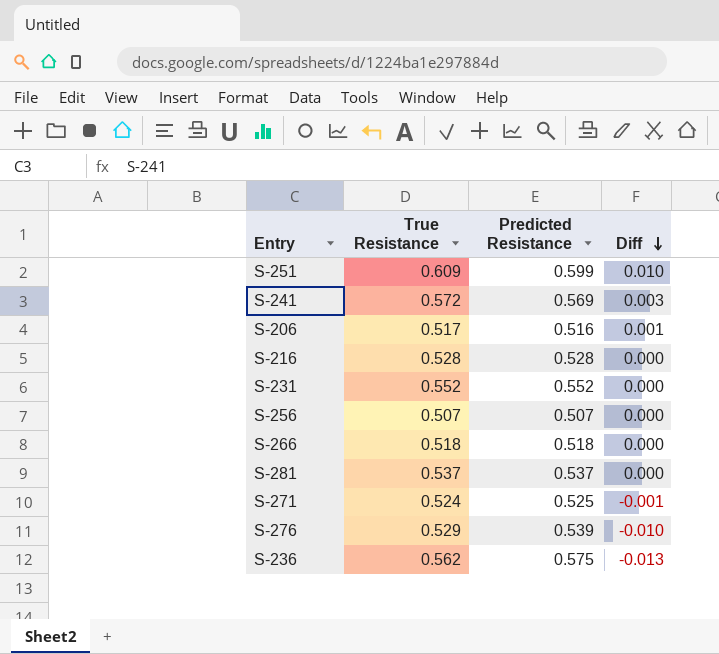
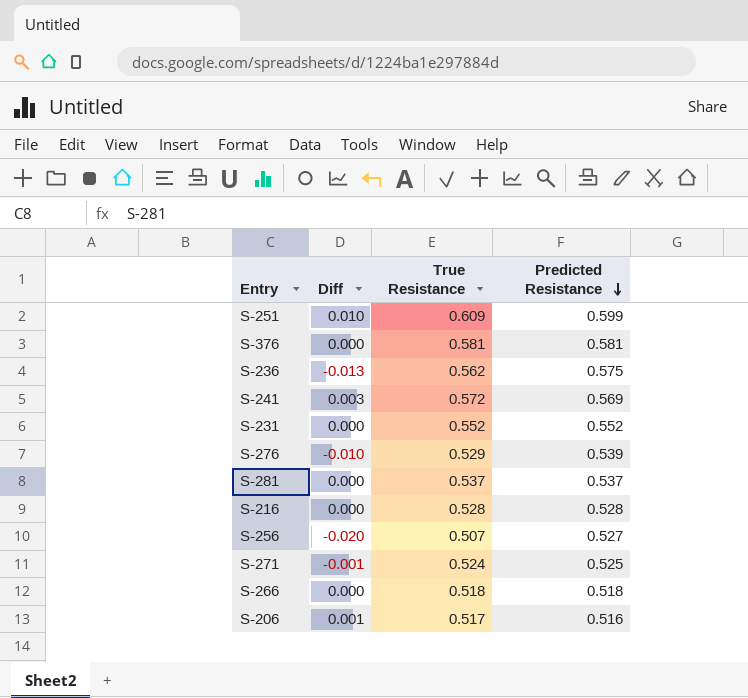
row order: Diff descending -> Predicted Resistance descending
column Diff | position: 4 -> 2
row S-376: none -> 0.000 | 0.581 | 0.581
S-256 | Diff: 0.000 -> -0.020
S-256 | Predicted Resistance: 0.507 -> 0.527

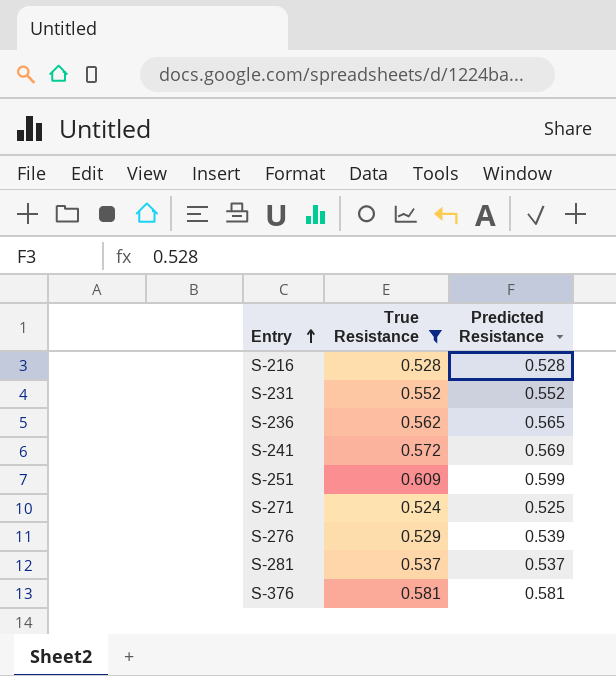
filter: none -> True Resistance >= 0.524
row order: Predicted Resistance descending -> Entry ascending
column Diff | formula: [True Resistance] - [Predicted Resistance] -> none
S-236 | Predicted Resistance: 0.575 -> 0.565

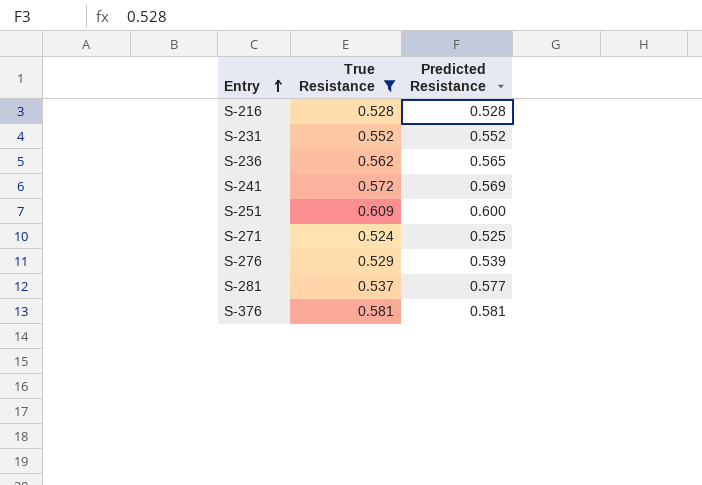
S-251 | Predicted Resistance: 0.599 -> 0.600
S-281 | Predicted Resistance: 0.537 -> 0.577

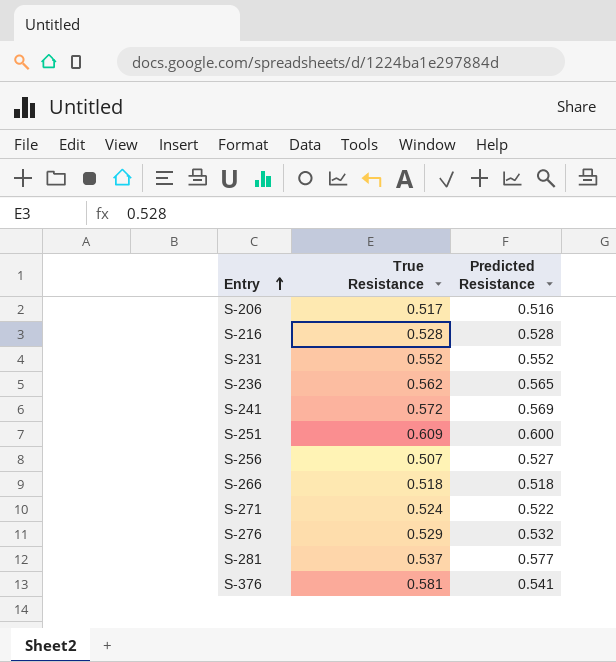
filter: True Resistance >= 0.524 -> none
S-271 | Predicted Resistance: 0.525 -> 0.522
S-276 | Predicted Resistance: 0.539 -> 0.532
S-376 | Predicted Resistance: 0.581 -> 0.541

